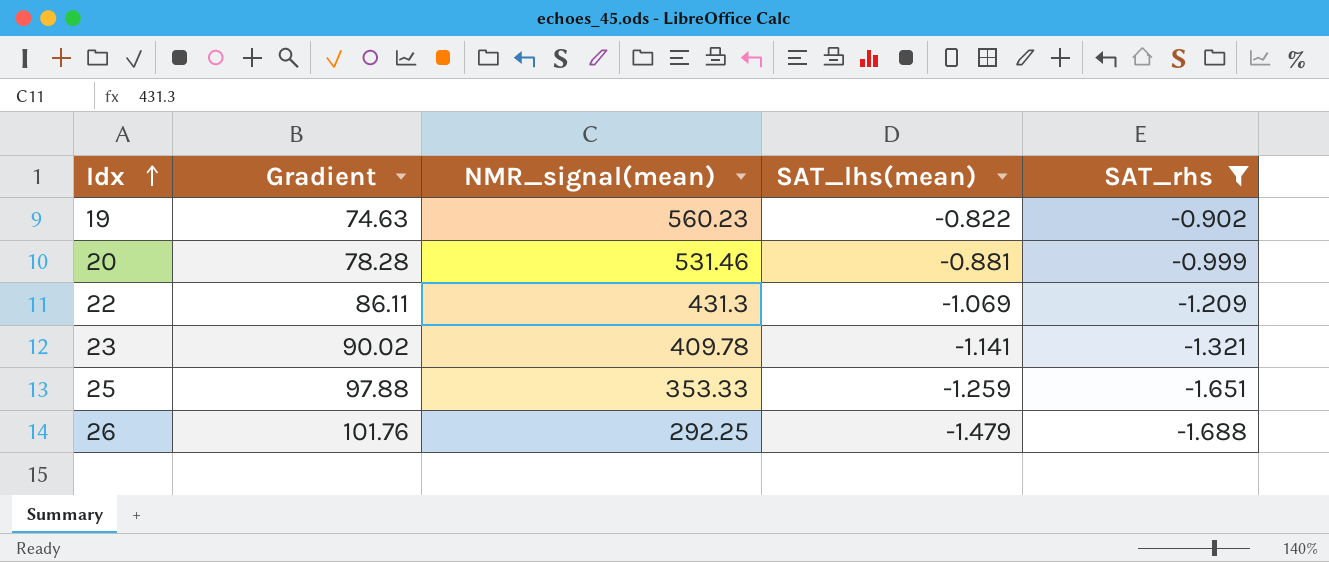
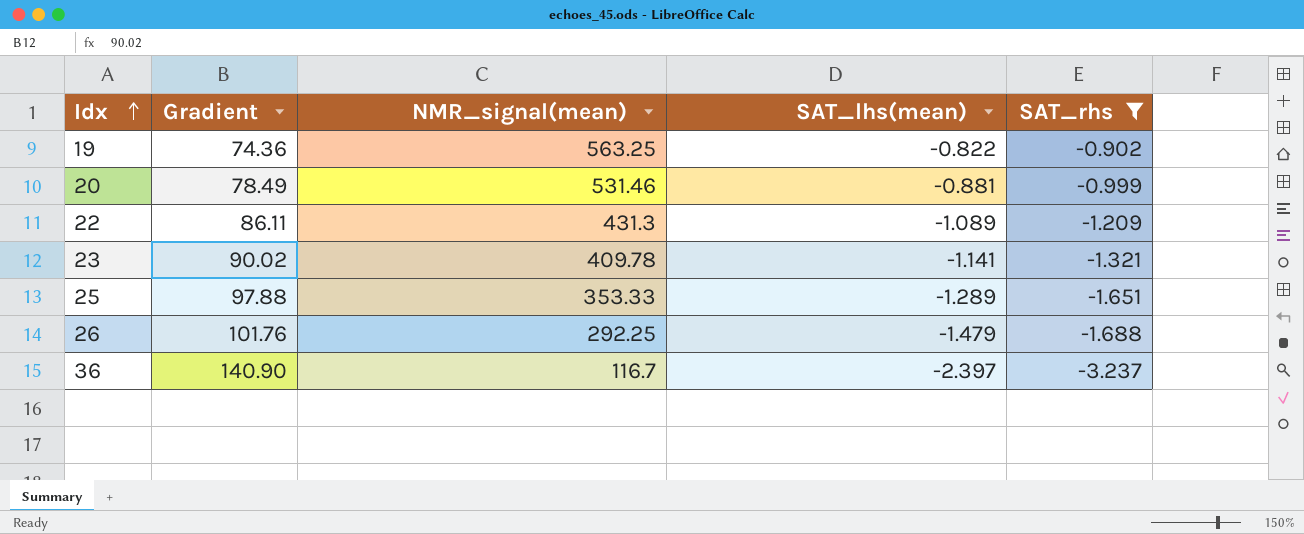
19 | Gradient: 74.63 -> 74.36
19 | NMR_signal(mean): 560.23 -> 563.25
20 | Gradient: 78.28 -> 78.49
22 | SAT_lhs(mean): -1.069 -> -1.089
25 | SAT_lhs(mean): -1.259 -> -1.289
row 36: none -> 140.90 | 116.7 | -2.397 | -3.237

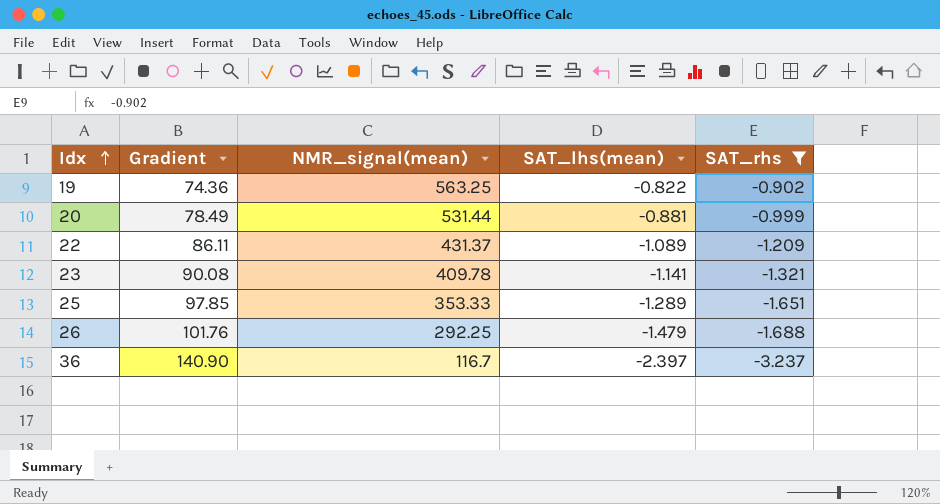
20 | NMR_signal(mean): 531.46 -> 531.44
22 | NMR_signal(mean): 431.3 -> 431.37
23 | Gradient: 90.02 -> 90.08
25 | Gradient: 97.88 -> 97.85

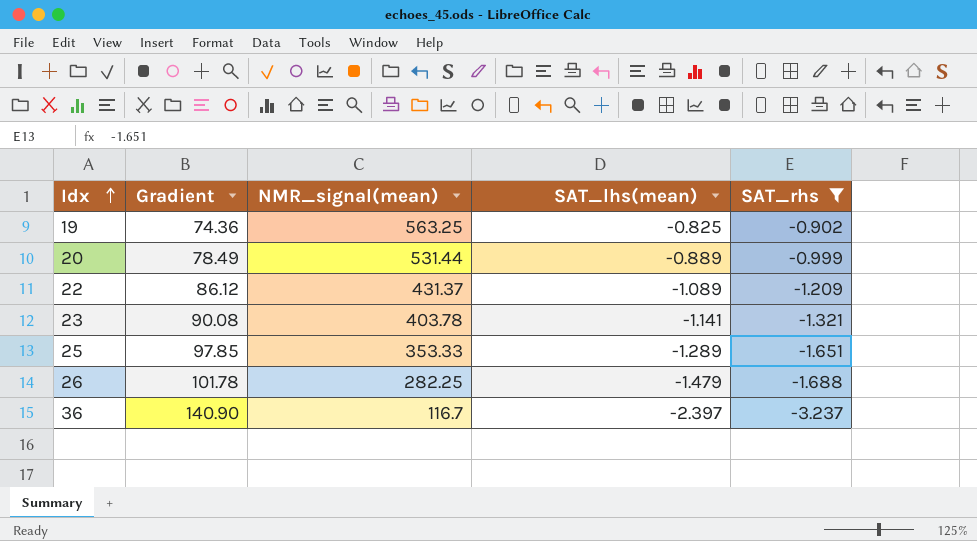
19 | SAT_lhs(mean): -0.822 -> -0.825
20 | SAT_lhs(mean): -0.881 -> -0.889
22 | Gradient: 86.11 -> 86.12
23 | NMR_signal(mean): 409.78 -> 403.78
26 | Gradient: 101.76 -> 101.78
26 | NMR_signal(mean): 292.25 -> 282.25

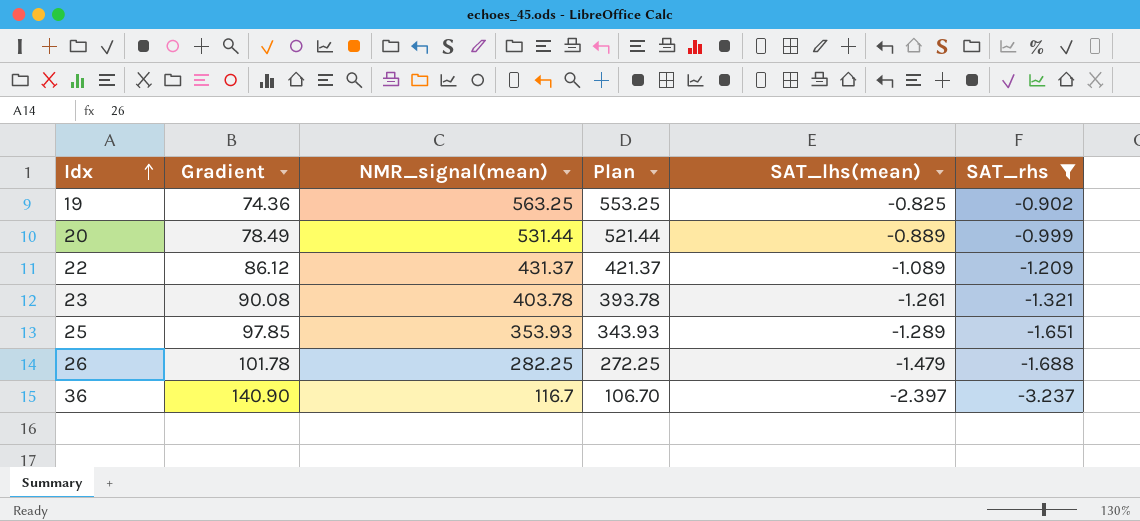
column Plan | formula: none -> [NMR_signal(mean)] - 10
23 | SAT_lhs(mean): -1.141 -> -1.261
25 | NMR_signal(mean): 353.33 -> 353.93

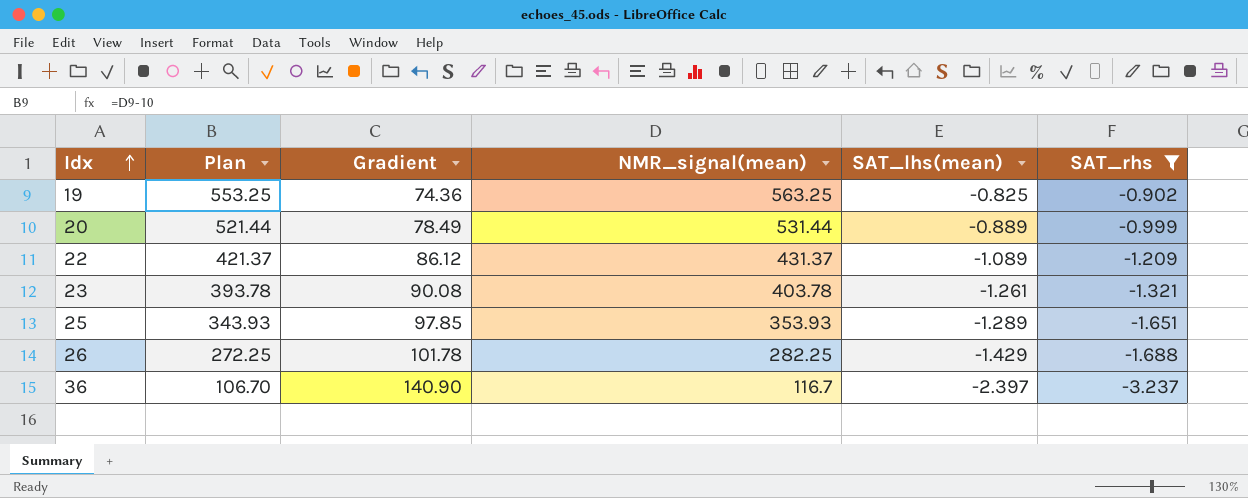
column Plan | position: 4 -> 2
26 | SAT_lhs(mean): -1.479 -> -1.429

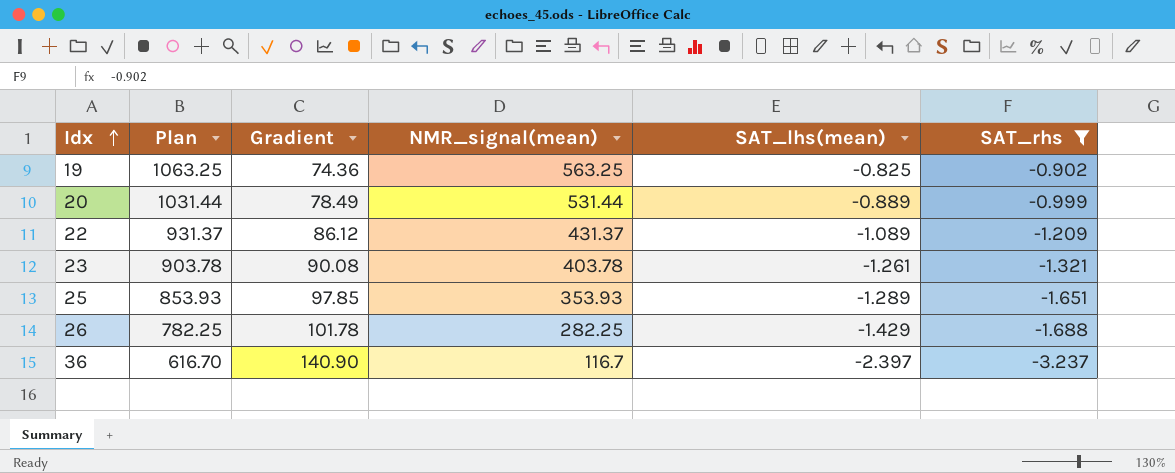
column Plan | formula: [NMR_signal(mean)] - 10 -> [NMR_signal(mean)] + 500

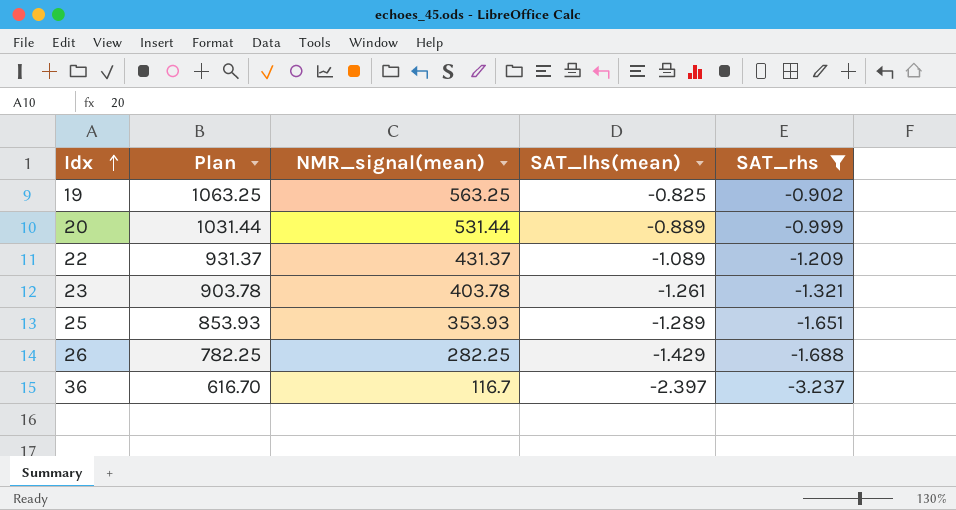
column Gradient | position: 3 -> none

